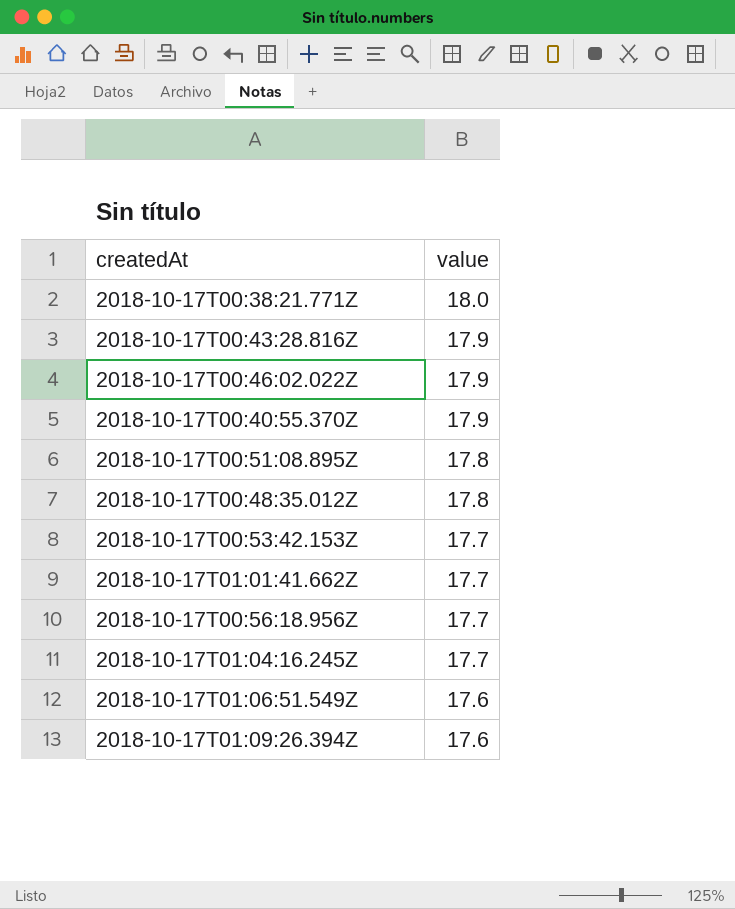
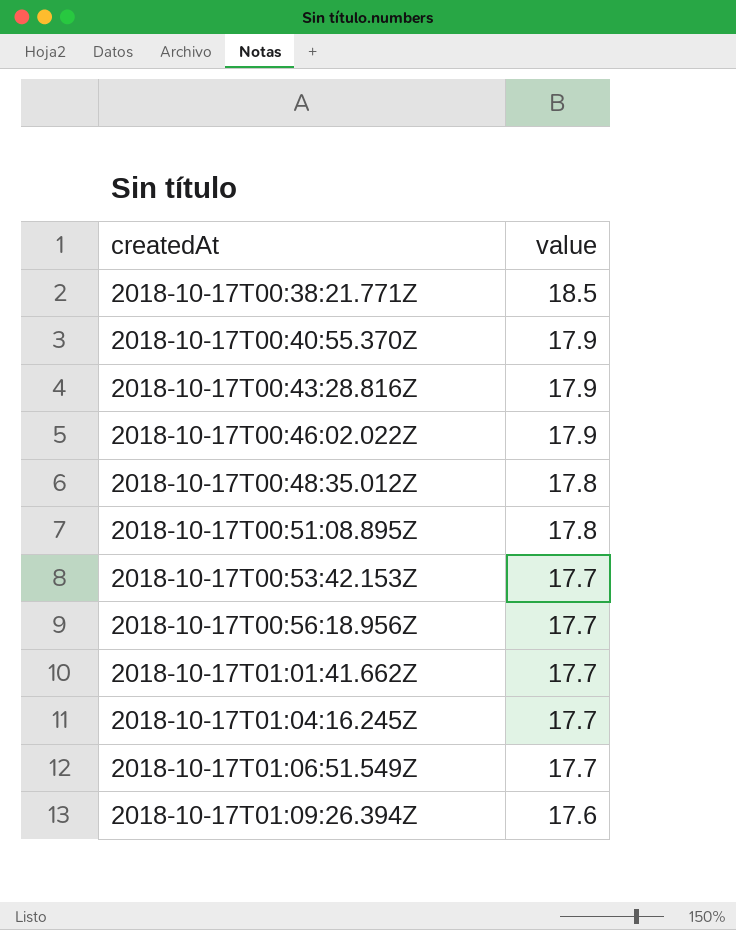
row order: value descending -> createdAt ascending
2018-10-17T00:38:21.771Z | value: 18.0 -> 18.5
2018-10-17T01:06:51.549Z | value: 17.6 -> 17.7

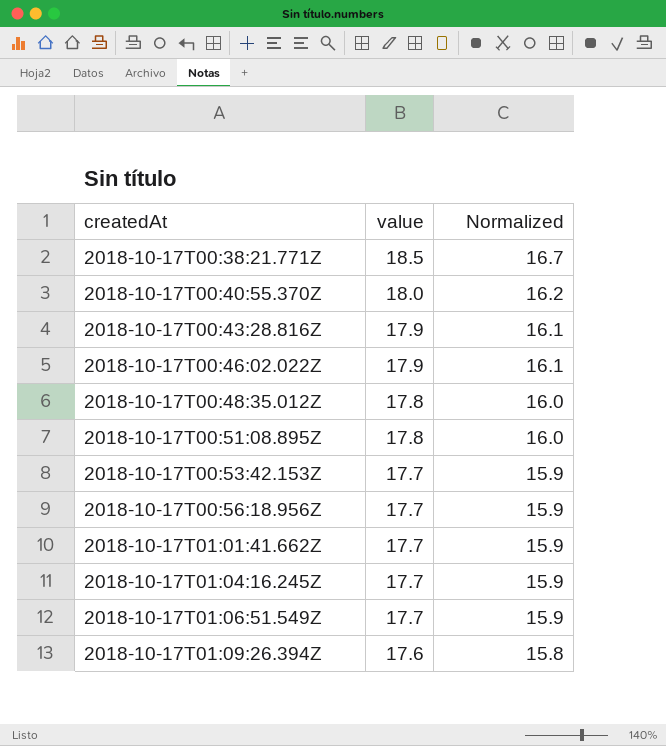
column Normalized | formula: none -> [value] * 0.9
2018-10-17T00:40:55.370Z | value: 17.9 -> 18.0

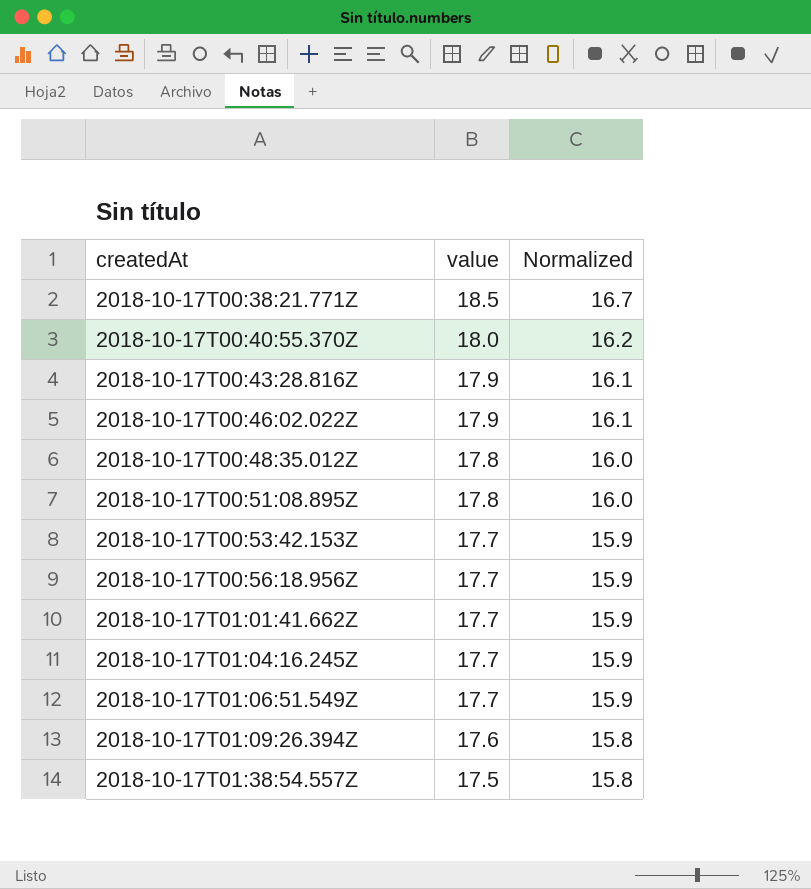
row 2018-10-17T01:38:54.557Z: none -> 17.5 | 15.8

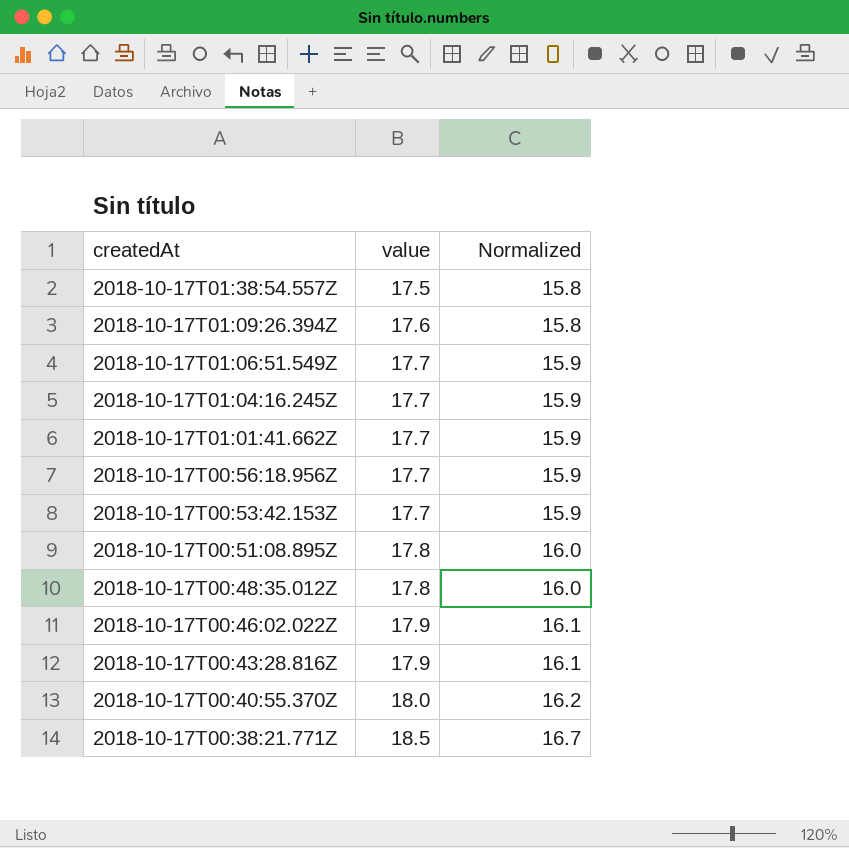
row order: createdAt ascending -> createdAt descending

